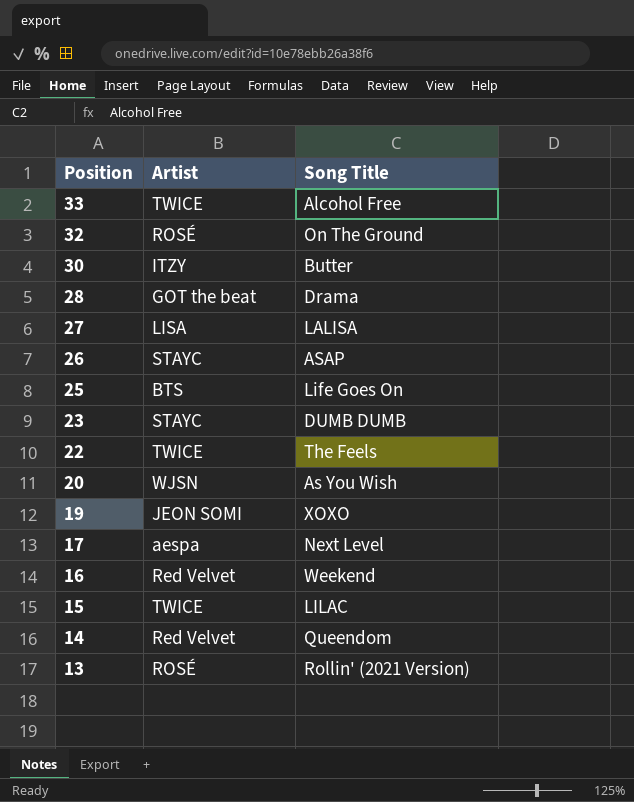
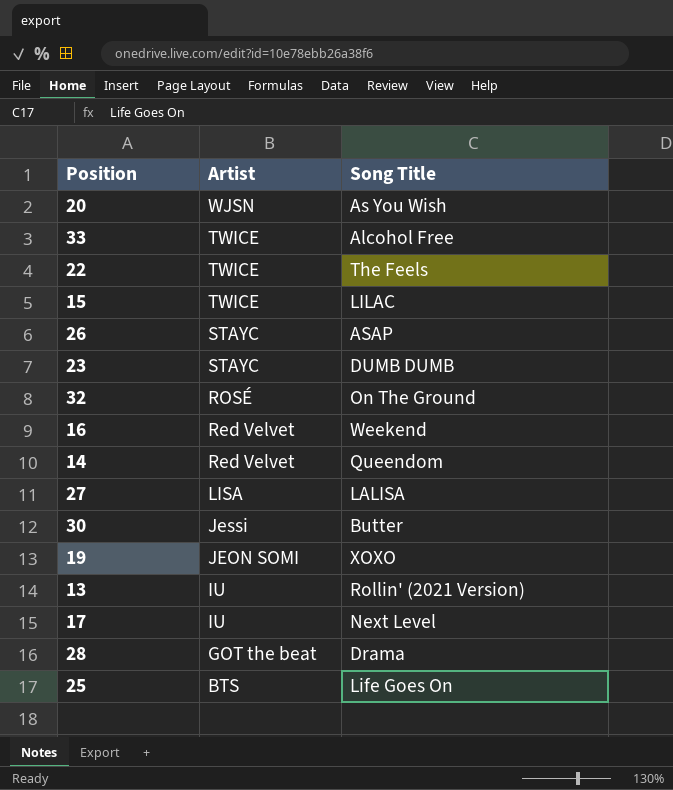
row order: Position descending -> Artist descending
30 | Artist: ITZY -> Jessi
13 | Artist: ROSÉ -> IU
17 | Artist: aespa -> IU

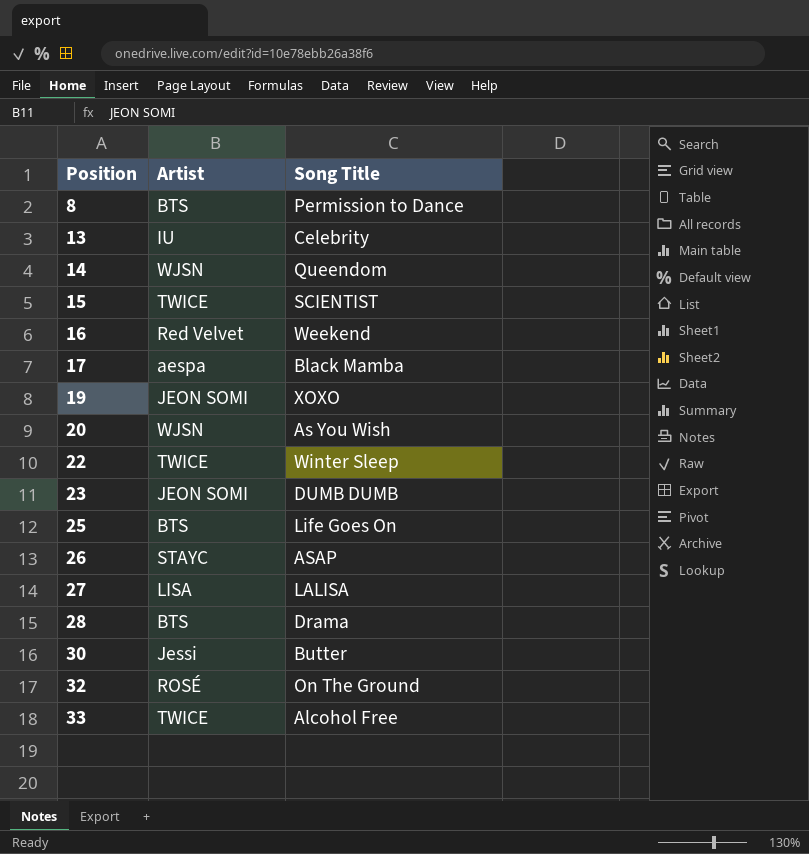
row order: Artist descending -> Position ascending
row 8: none -> BTS | Permission to Dance
13 | Song Title: Rollin' (2021 Version) -> Celebrity
14 | Artist: Red Velvet -> WJSN
15 | Song Title: LILAC -> SCIENTIST
17 | Artist: IU -> aespa
17 | Song Title: Next Level -> Black Mamba
22 | Song Title: The Feels -> Winter Sleep
23 | Artist: STAYC -> JEON SOMI
28 | Artist: GOT the beat -> BTS

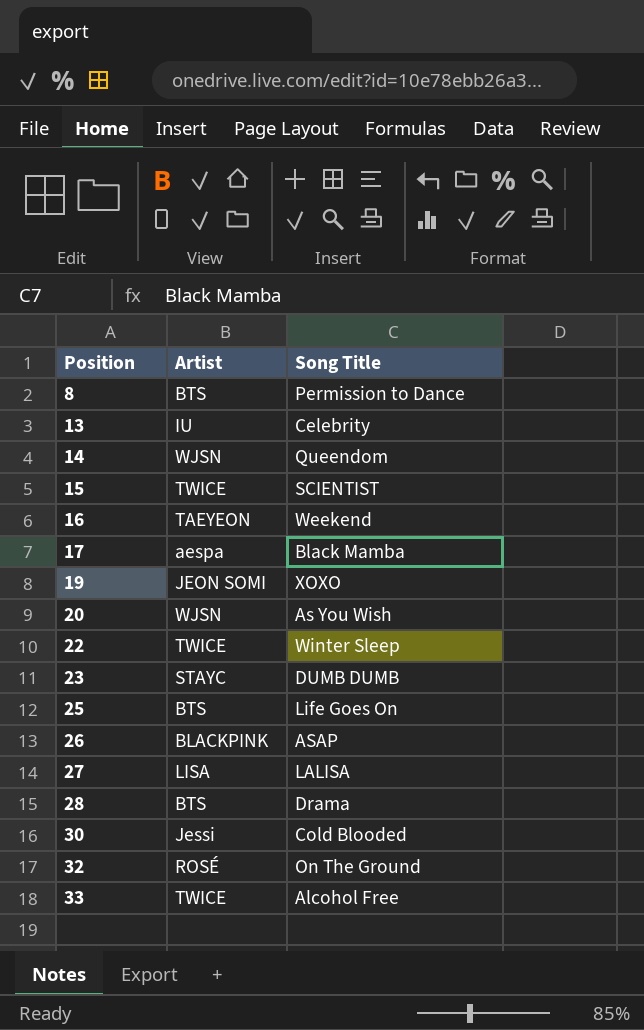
16 | Artist: Red Velvet -> TAEYEON
23 | Artist: JEON SOMI -> STAYC
26 | Artist: STAYC -> BLACKPINK
30 | Song Title: Butter -> Cold Blooded

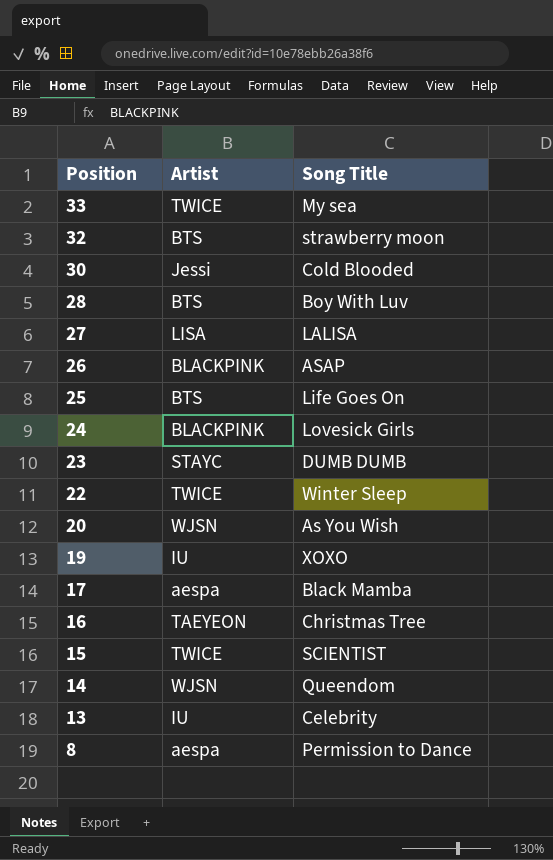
row order: Position ascending -> Position descending
33 | Song Title: Alcohol Free -> My sea
32 | Artist: ROSÉ -> BTS
32 | Song Title: On The Ground -> strawberry moon
28 | Song Title: Drama -> Boy With Luv
row 24: none -> BLACKPINK | Lovesick Girls
19 | Artist: JEON SOMI -> IU
16 | Song Title: Weekend -> Christmas Tree
8 | Artist: BTS -> aespa

